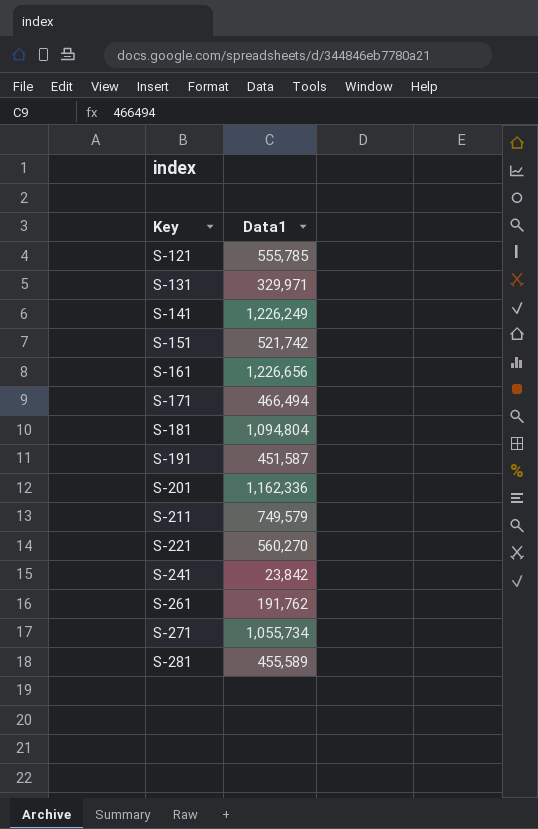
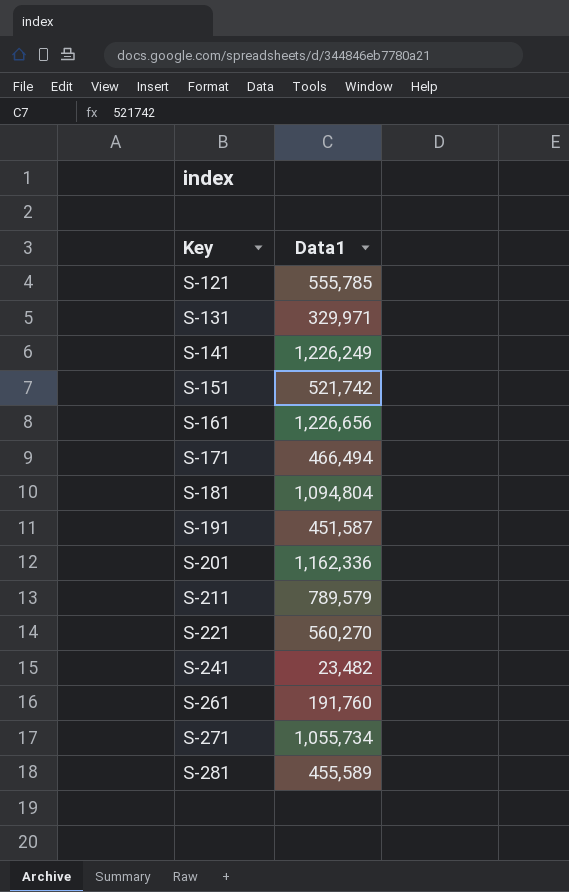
S-211 | Data1: 749,579 -> 789,579
S-241 | Data1: 23,842 -> 23,482
S-261 | Data1: 191,762 -> 191,760

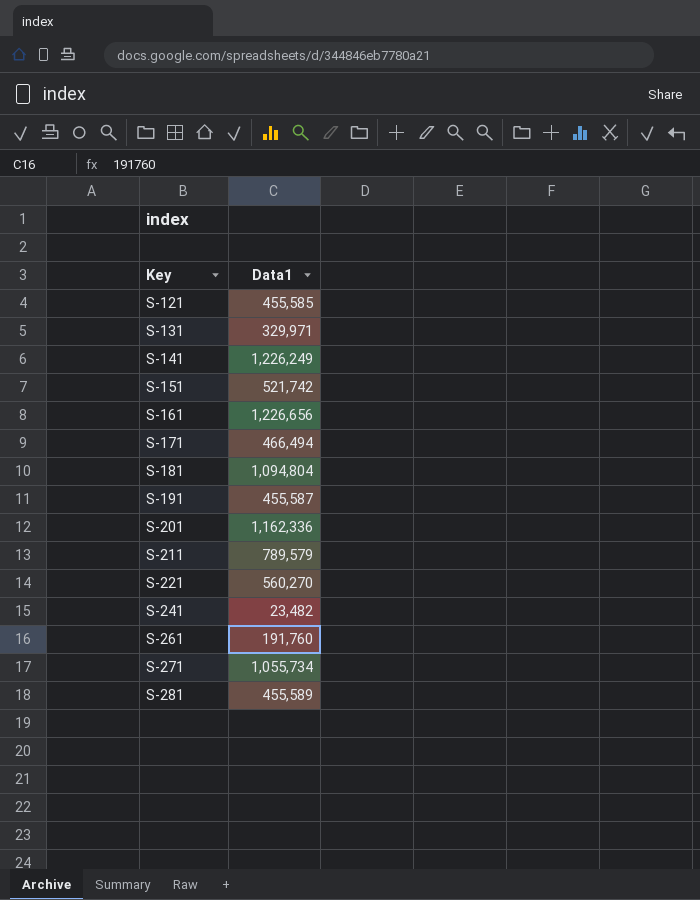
S-121 | Data1: 555,785 -> 455,585
S-191 | Data1: 451,587 -> 455,587

